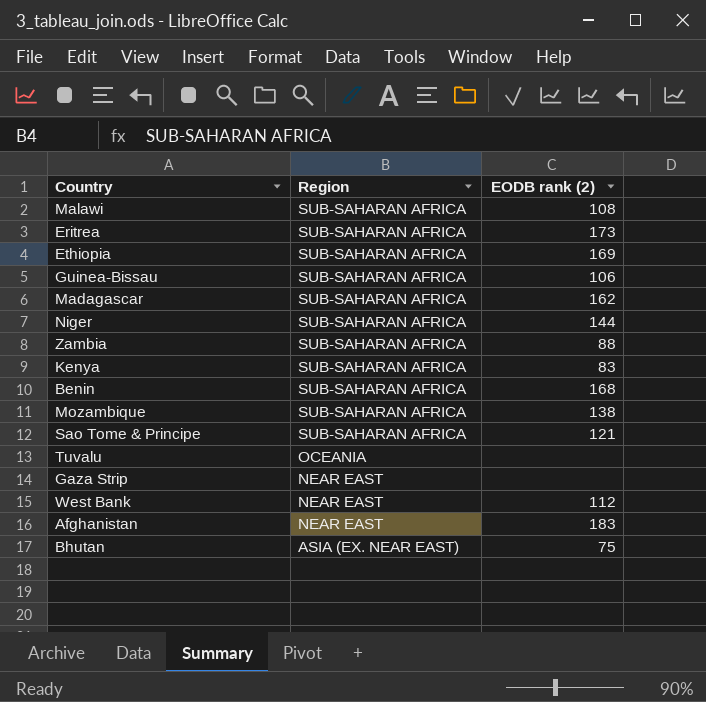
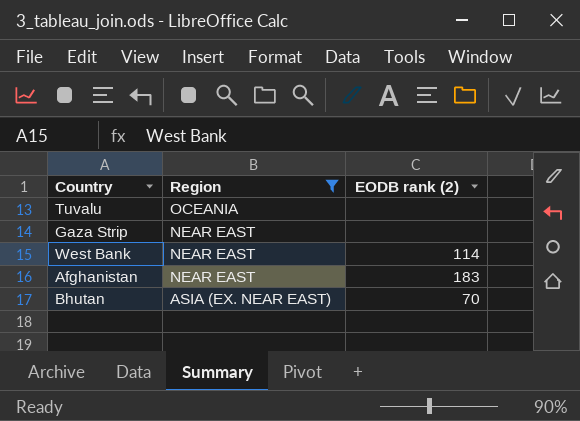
filter: none -> Region != SUB-SAHARAN AFRICA
West Bank | EODB rank (2): 112 -> 114
Bhutan | EODB rank (2): 75 -> 70

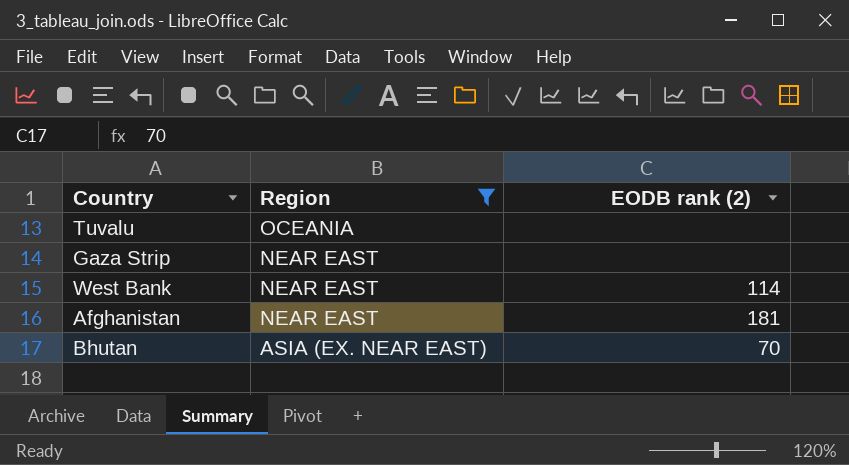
Afghanistan | EODB rank (2): 183 -> 181

